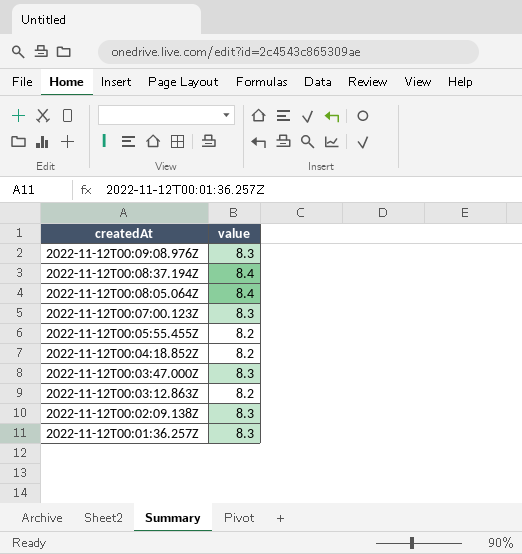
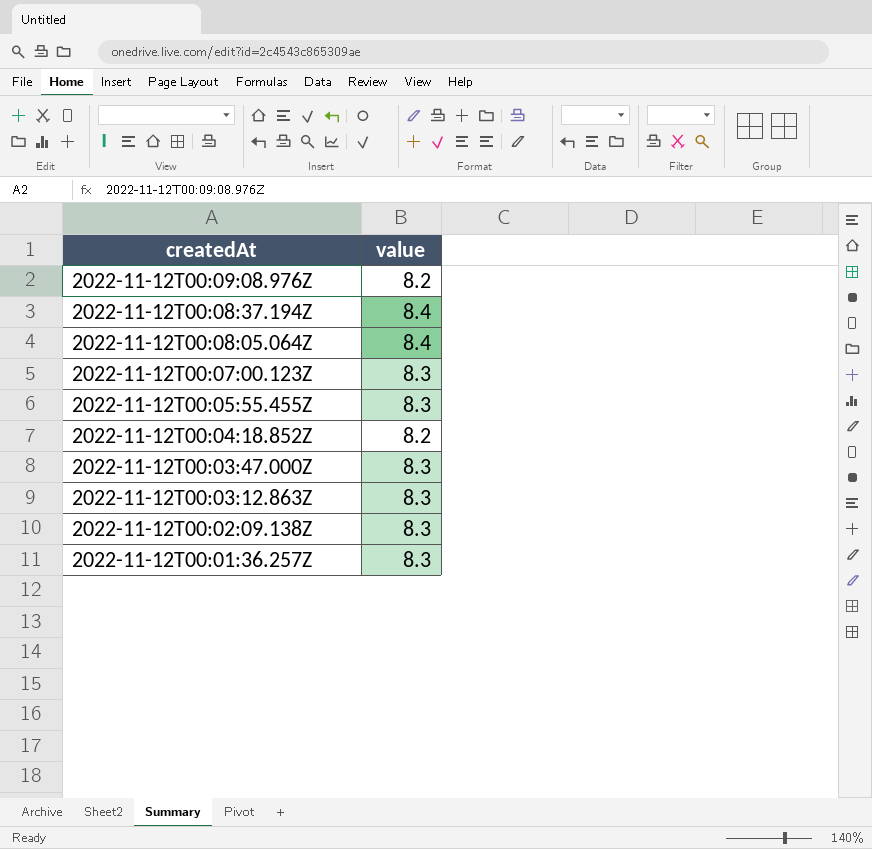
2022-11-12T00:09:08.976Z | value: 8.3 -> 8.2
2022-11-12T00:05:55.455Z | value: 8.2 -> 8.3
2022-11-12T00:03:12.863Z | value: 8.2 -> 8.3

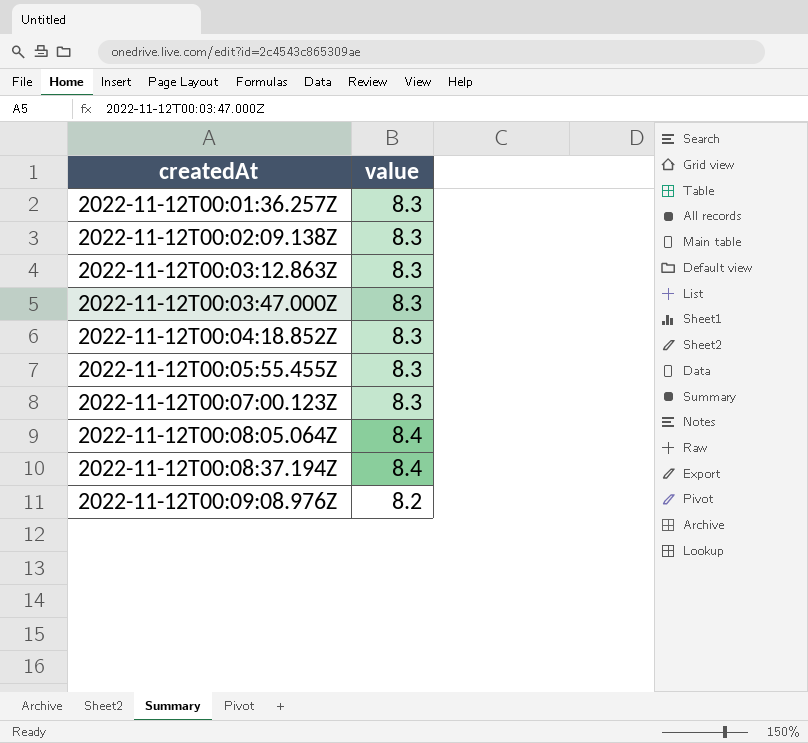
row order: createdAt descending -> createdAt ascending
2022-11-12T00:04:18.852Z | value: 8.2 -> 8.3

